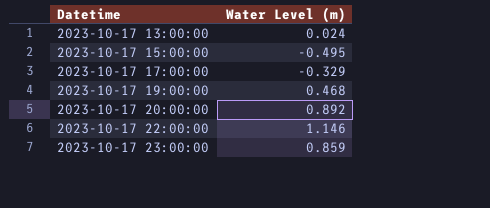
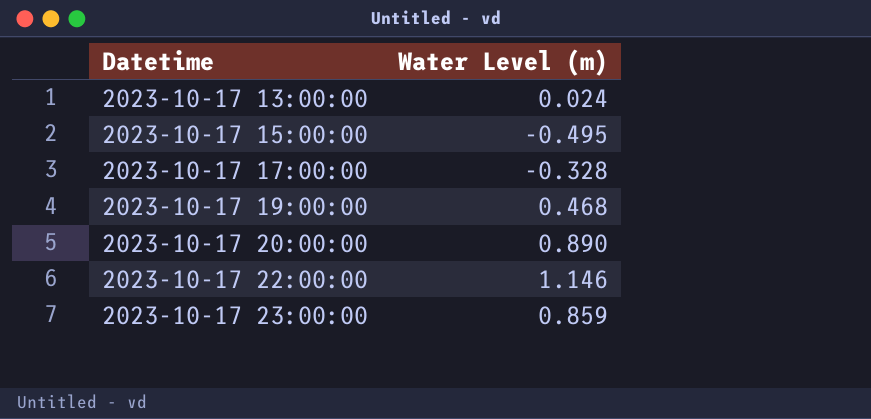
2023-10-17 17:00:00 | Water Level (m): -0.329 -> -0.328
2023-10-17 20:00:00 | Water Level (m): 0.892 -> 0.890

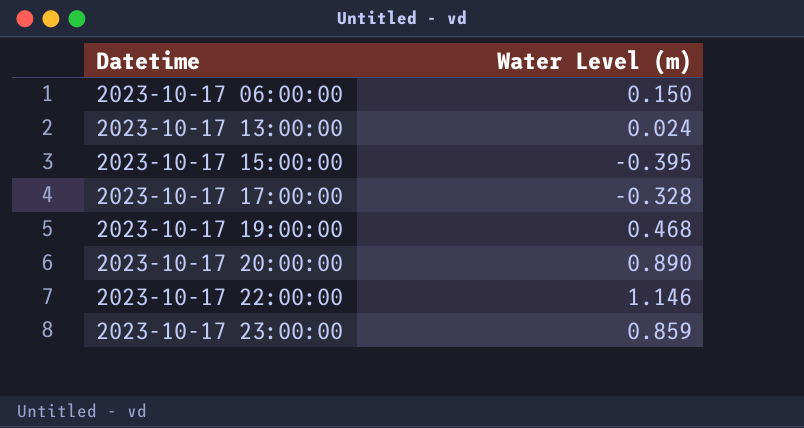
row 2023-10-17 06:00:00: none -> 0.150
2023-10-17 15:00:00 | Water Level (m): -0.495 -> -0.395

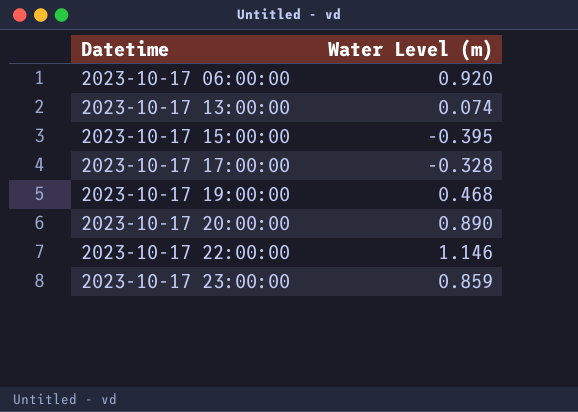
2023-10-17 06:00:00 | Water Level (m): 0.150 -> 0.920
2023-10-17 13:00:00 | Water Level (m): 0.024 -> 0.074

